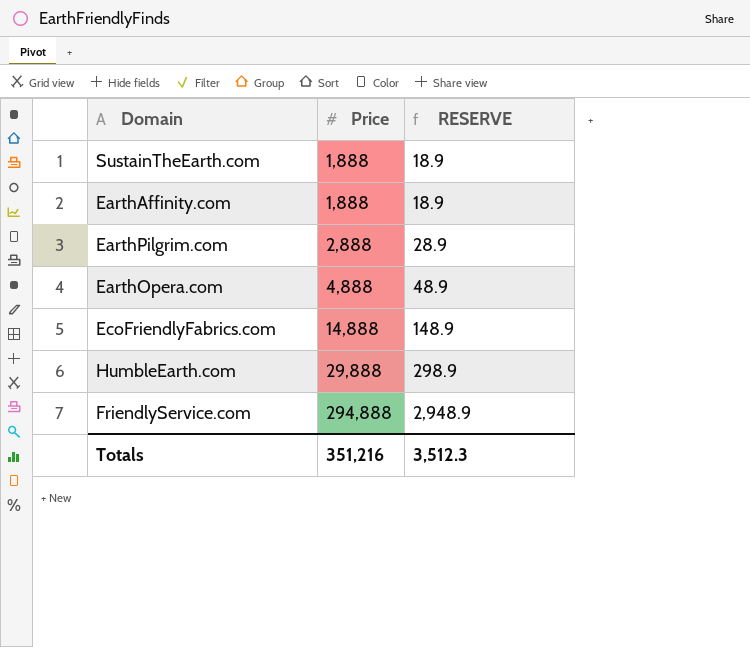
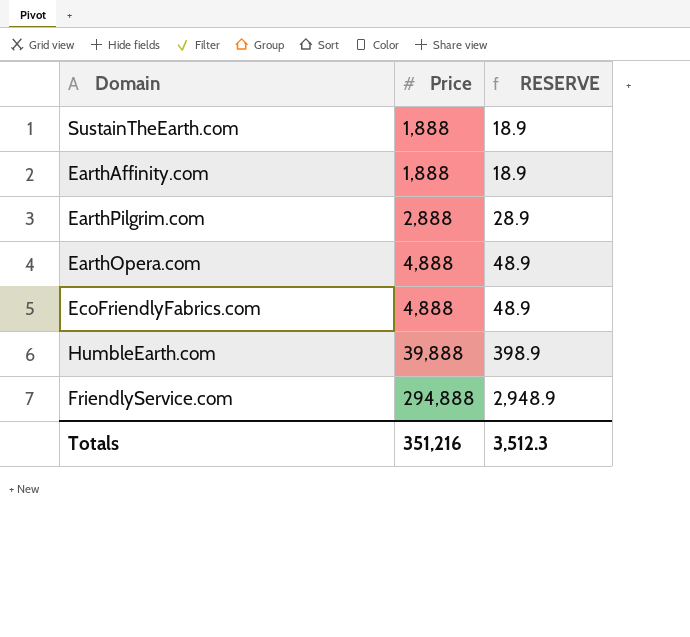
EcoFriendlyFabrics.com | Price: 14,888 -> 4,888
EcoFriendlyFabrics.com | RESERVE: 148.9 -> 48.9
HumbleEarth.com | Price: 29,888 -> 39,888
HumbleEarth.com | RESERVE: 298.9 -> 398.9

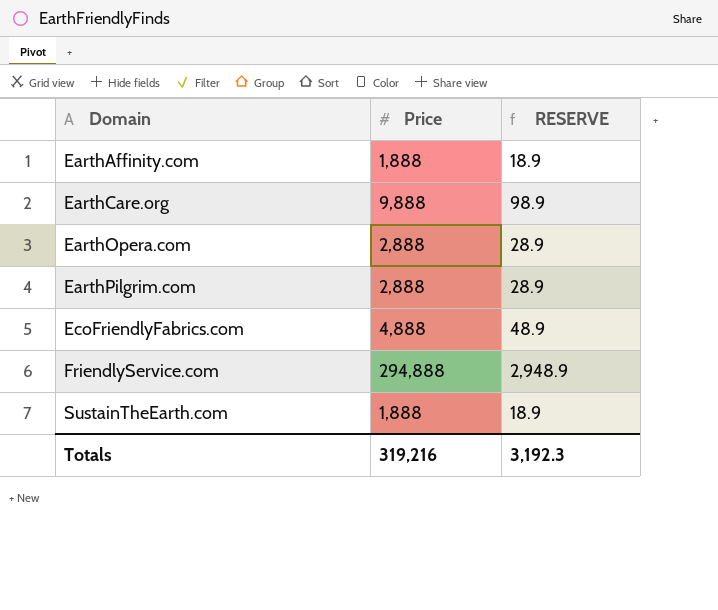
row order: Price ascending -> Domain ascending
row HumbleEarth.com: 39,888 | 398.9 -> none
row EarthCare.org: none -> 9,888 | 98.9
EarthOpera.com | Price: 4,888 -> 2,888
EarthOpera.com | RESERVE: 48.9 -> 28.9
Totals | Price: 351,216 -> 319,216
Totals | RESERVE: 3,512.3 -> 3,192.3

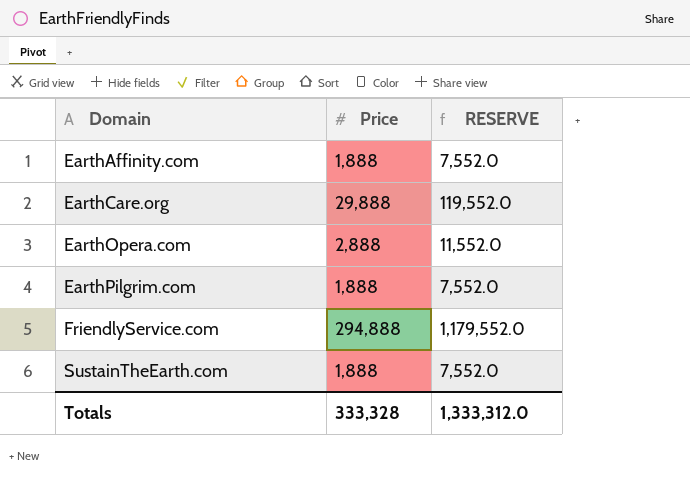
column RESERVE | formula: [Price] * 0.01 -> [Price] * 4
row EcoFriendlyFabrics.com: 4,888 | 48.9 -> none
EarthCare.org | Price: 9,888 -> 29,888
EarthPilgrim.com | Price: 2,888 -> 1,888
Totals | Price: 319,216 -> 333,328
Totals | RESERVE: 3,192.3 -> 1,333,312.0

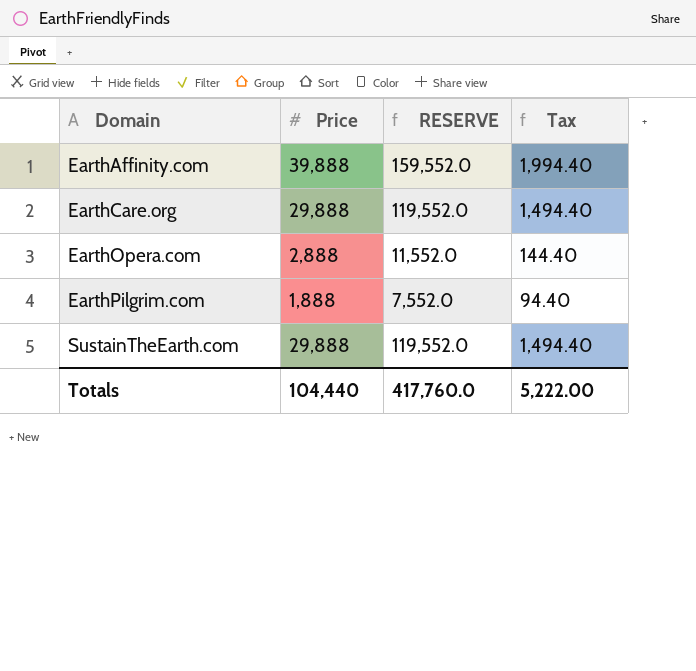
column Tax | formula: none -> [Price] * 0.05
row FriendlyService.com: 294,888 | 1,179,552.0 -> none
EarthAffinity.com | Price: 1,888 -> 39,888
EarthAffinity.com | RESERVE: 7,552.0 -> 159,552.0
SustainTheEarth.com | Price: 1,888 -> 29,888
SustainTheEarth.com | RESERVE: 7,552.0 -> 119,552.0
Totals | Price: 333,328 -> 104,440
Totals | RESERVE: 1,333,312.0 -> 417,760.0

